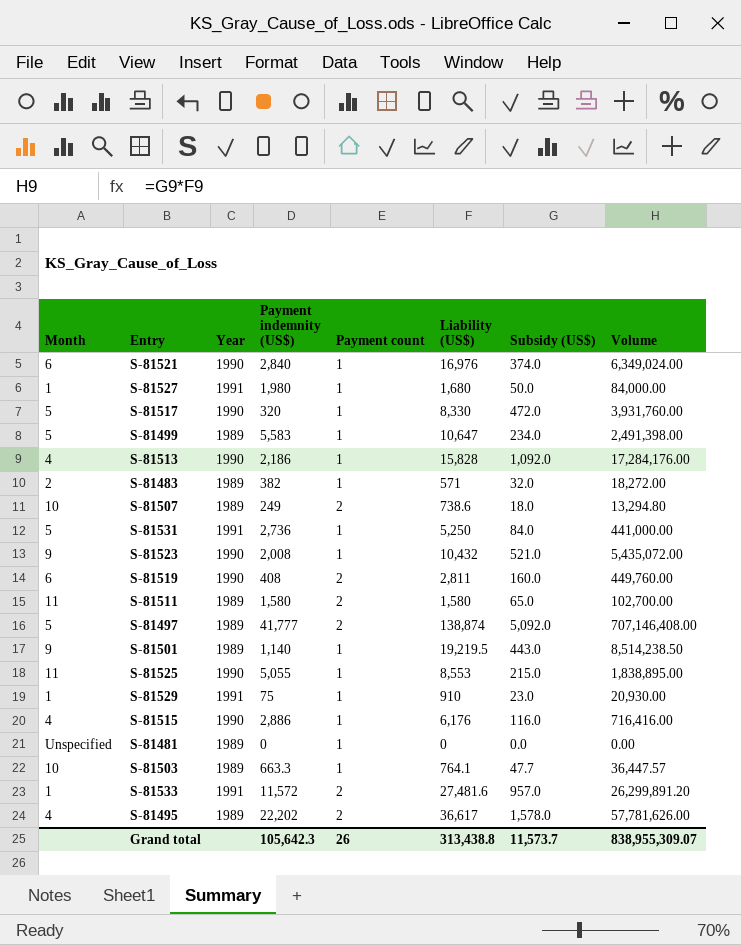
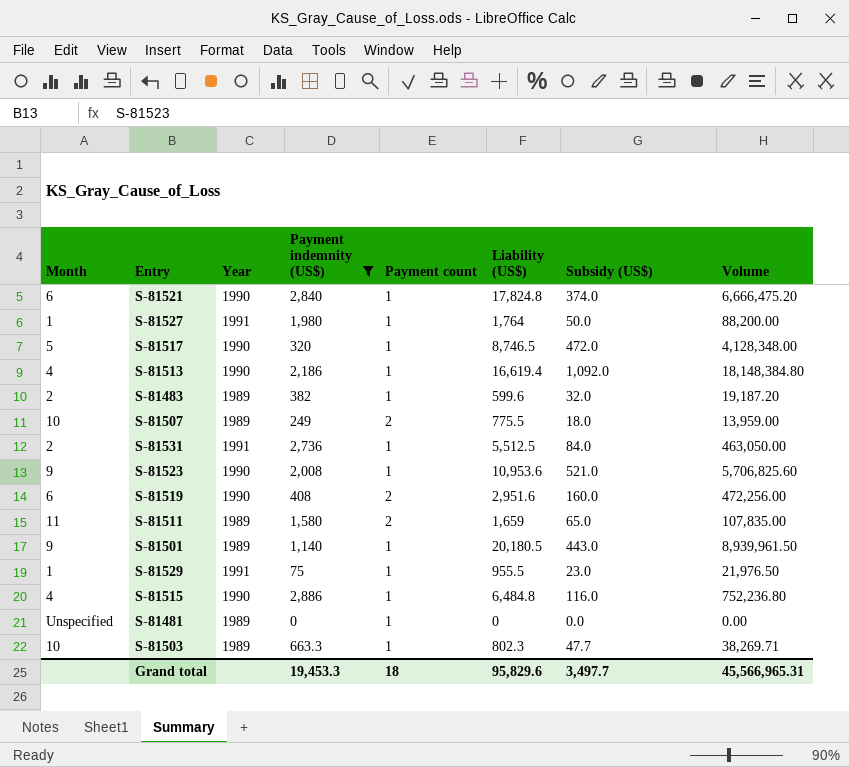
filter: none -> Payment indemnity (US$) <= 2,886
S-81521 | Liability (US$): 16,976 -> 17,824.8
S-81521 | Volume: 6,349,024.00 -> 6,666,475.20
S-81527 | Liability (US$): 1,680 -> 1,764
S-81527 | Volume: 84,000.00 -> 88,200.00
S-81517 | Liability (US$): 8,330 -> 8,746.5
S-81517 | Volume: 3,931,760.00 -> 4,128,348.00
S-81513 | Liability (US$): 15,828 -> 16,619.4
S-81513 | Volume: 17,284,176.00 -> 18,148,384.80
S-81483 | Liability (US$): 571 -> 599.6
S-81483 | Volume: 18,272.00 -> 19,187.20
S-81507 | Liability (US$): 738.6 -> 775.5
S-81507 | Volume: 13,294.80 -> 13,959.00
S-81531 | Month: 5 -> 2
S-81531 | Liability (US$): 5,250 -> 5,512.5
S-81531 | Volume: 441,000.00 -> 463,050.00
S-81523 | Liability (US$): 10,432 -> 10,953.6
S-81523 | Volume: 5,435,072.00 -> 5,706,825.60
S-81519 | Liability (US$): 2,811 -> 2,951.6
S-81519 | Volume: 449,760.00 -> 472,256.00
S-81511 | Liability (US$): 1,580 -> 1,659
S-81511 | Volume: 102,700.00 -> 107,835.00
S-81501 | Liability (US$): 19,219.5 -> 20,180.5
S-81501 | Volume: 8,514,238.50 -> 8,939,961.50
S-81529 | Liability (US$): 910 -> 955.5
S-81529 | Volume: 20,930.00 -> 21,976.50
S-81515 | Liability (US$): 6,176 -> 6,484.8
S-81515 | Volume: 716,416.00 -> 752,236.80
S-81503 | Liability (US$): 764.1 -> 802.3
S-81503 | Volume: 36,447.57 -> 38,269.71
Grand total | Payment indemnity (US$): 105,642.3 -> 19,453.3
Grand total | Payment count: 26 -> 18
Grand total | Liability (US$): 313,438.8 -> 95,829.6
Grand total | Subsidy (US$): 11,573.7 -> 3,497.7
Grand total | Volume: 838,955,309.07 -> 45,566,965.31

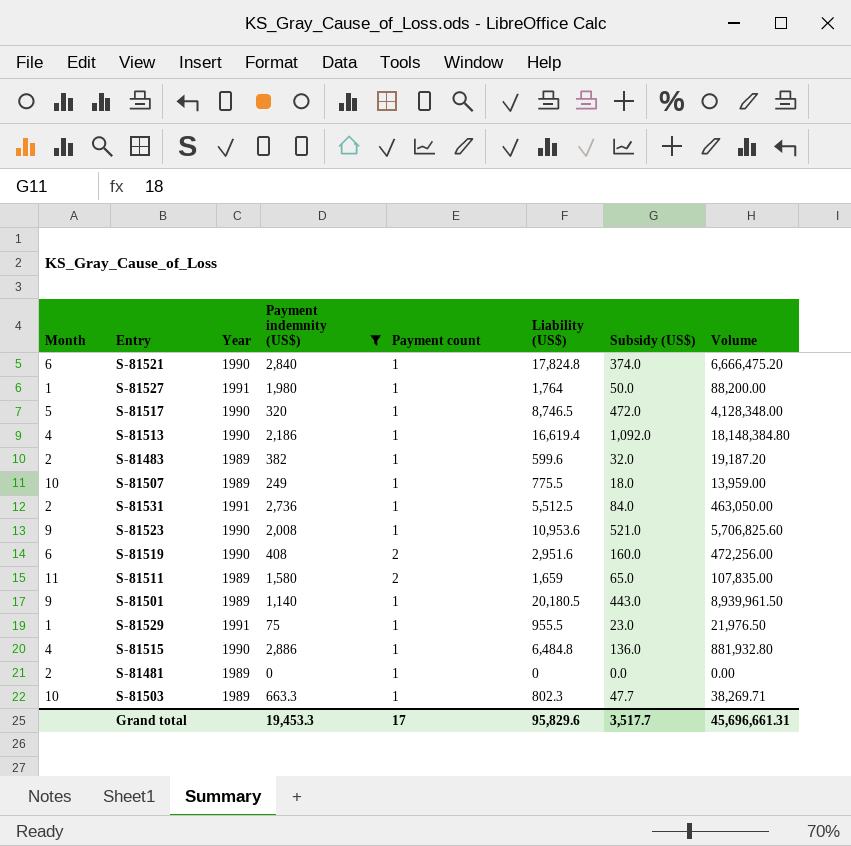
S-81507 | Payment count: 2 -> 1
S-81515 | Subsidy (US$): 116.0 -> 136.0
S-81515 | Volume: 752,236.80 -> 881,932.80
S-81481 | Month: Unspecified -> 2
Grand total | Payment count: 18 -> 17
Grand total | Subsidy (US$): 3,497.7 -> 3,517.7
Grand total | Volume: 45,566,965.31 -> 45,696,661.31

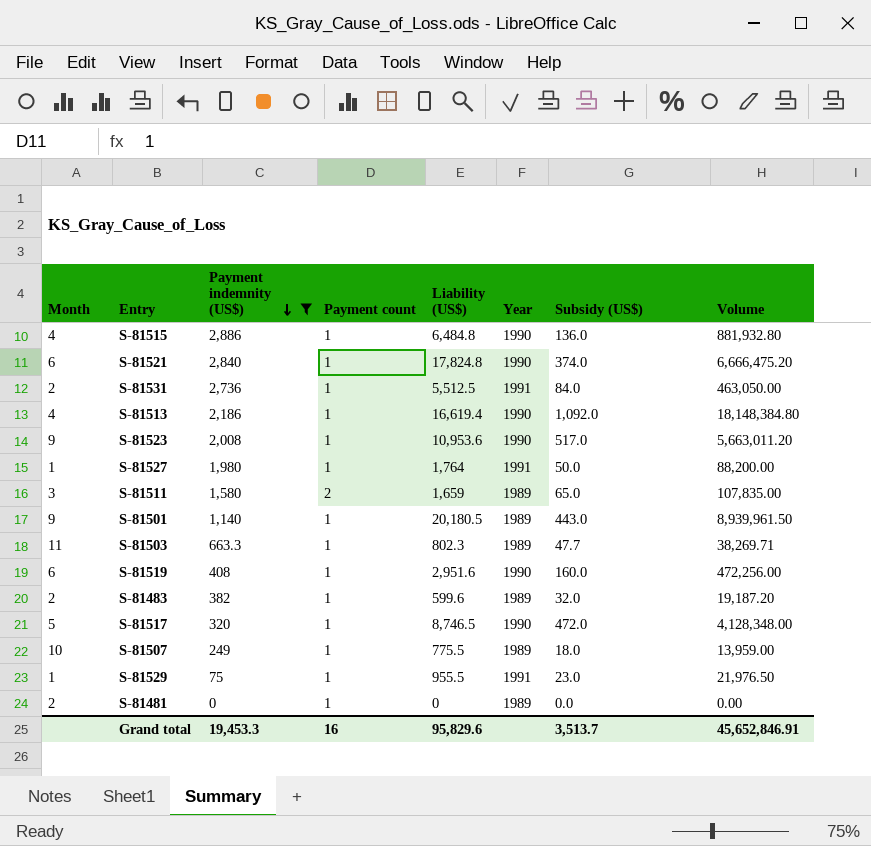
row order: none -> Payment indemnity (US$) descending
column Year | position: 3 -> 6
S-81523 | Subsidy (US$): 521.0 -> 517.0
S-81523 | Volume: 5,706,825.60 -> 5,663,011.20
S-81511 | Month: 11 -> 3
S-81503 | Month: 10 -> 11
S-81519 | Payment count: 2 -> 1
Grand total | Payment count: 17 -> 16
Grand total | Subsidy (US$): 3,517.7 -> 3,513.7
Grand total | Volume: 45,696,661.31 -> 45,652,846.91

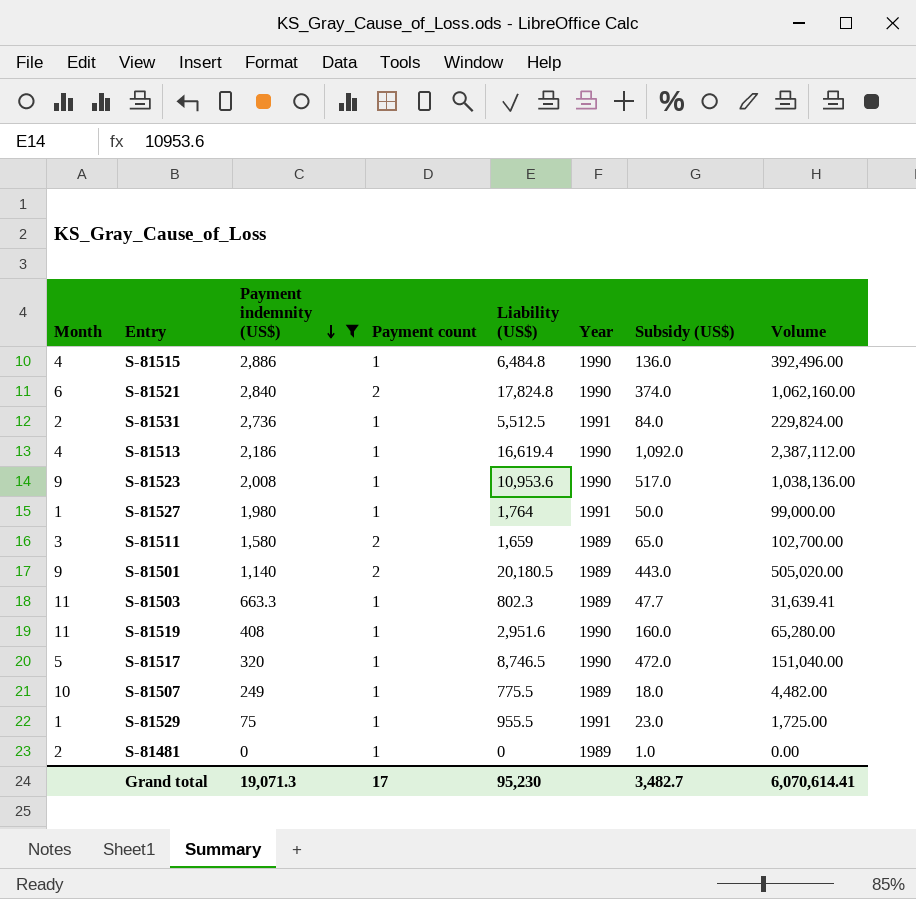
column Volume | formula: [Liability (US$)] * [Subsidy (US$)] -> [Payment indemnity (US$)] * [Subsidy (US$)]
row S-81483: 2 | 382 | 1 | 599.6 | 1989 | 32.0 | 19,187.20 -> none
S-81521 | Payment count: 1 -> 2
S-81501 | Payment count: 1 -> 2
S-81519 | Month: 6 -> 11
S-81481 | Subsidy (US$): 0.0 -> 1.0
Grand total | Payment indemnity (US$): 19,453.3 -> 19,071.3
Grand total | Payment count: 16 -> 17
Grand total | Liability (US$): 95,829.6 -> 95,230
Grand total | Subsidy (US$): 3,513.7 -> 3,482.7
Grand total | Volume: 45,652,846.91 -> 6,070,614.41

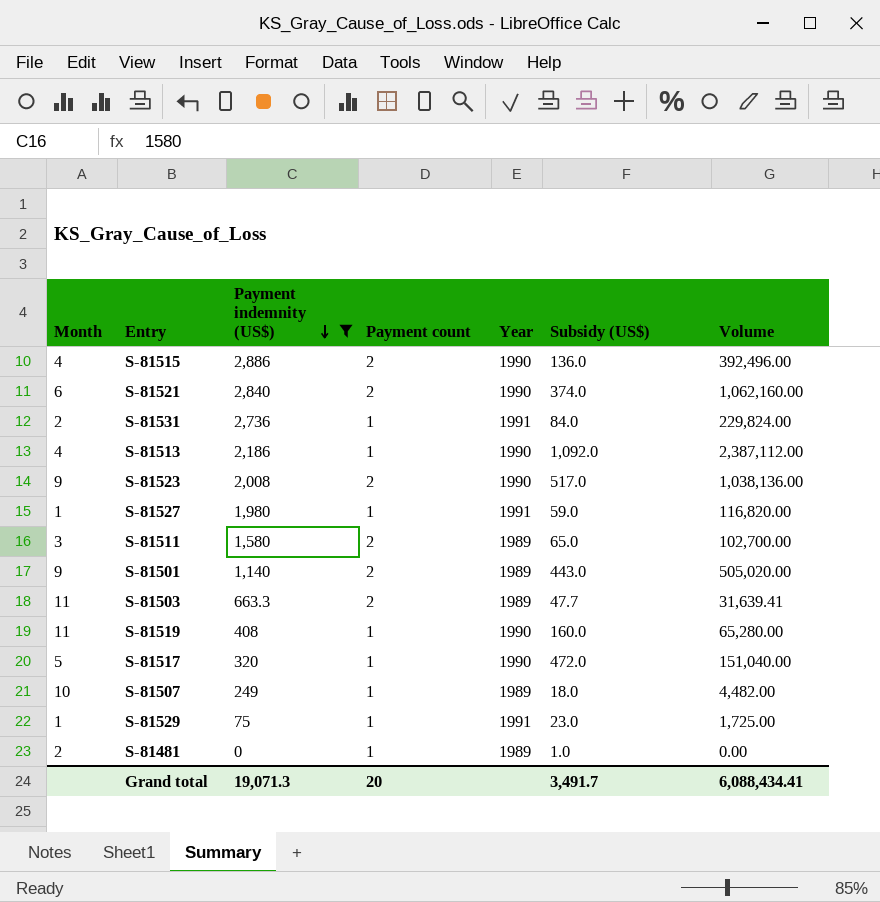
column Liability (US$) | position: 5 -> none
S-81515 | Payment count: 1 -> 2
S-81523 | Payment count: 1 -> 2
S-81527 | Subsidy (US$): 50.0 -> 59.0
S-81527 | Volume: 99,000.00 -> 116,820.00
S-81503 | Payment count: 1 -> 2
Grand total | Payment count: 17 -> 20
Grand total | Subsidy (US$): 3,482.7 -> 3,491.7
Grand total | Volume: 6,070,614.41 -> 6,088,434.41

